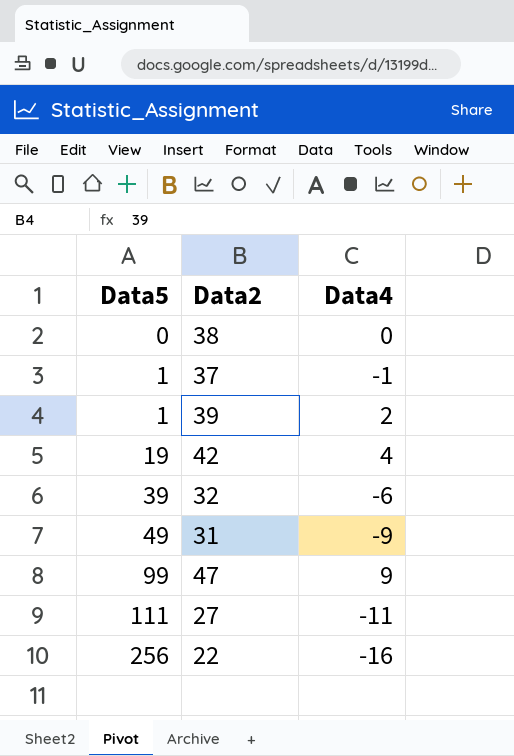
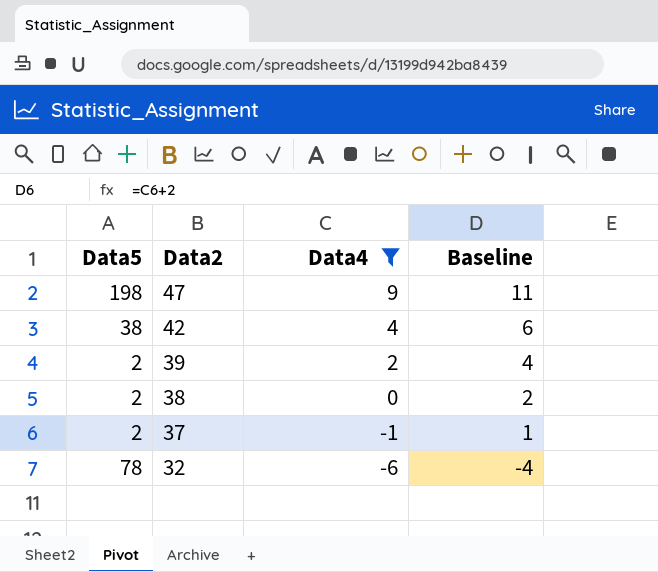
filter: none -> Data4 >= -6
row order: Data5 ascending -> Data2 descending
column Baseline | formula: none -> [Data4] + 2
47 | Data5: 99 -> 198
42 | Data5: 19 -> 38
39 | Data5: 1 -> 2
38 | Data5: 0 -> 2
37 | Data5: 1 -> 2
32 | Data5: 39 -> 78

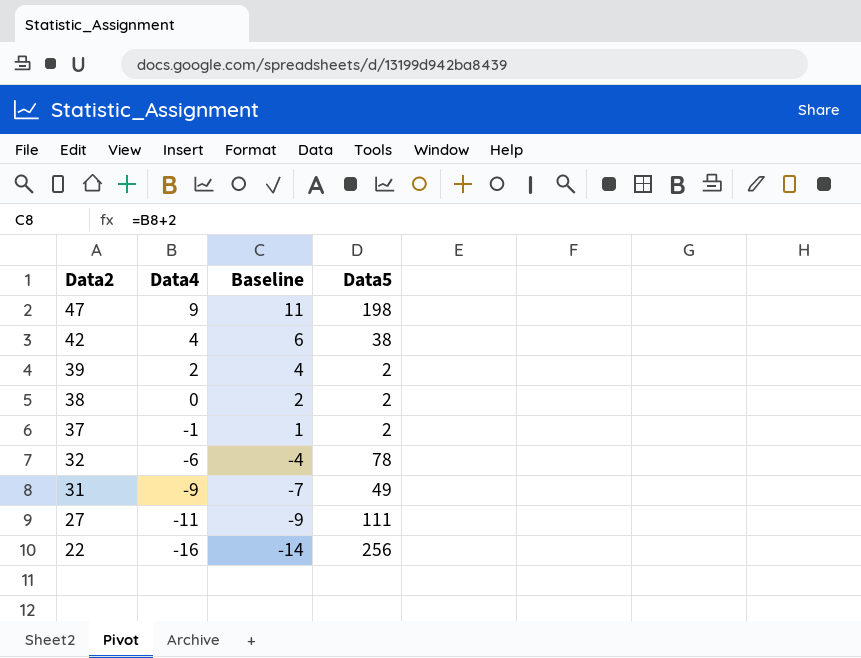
filter: Data4 >= -6 -> none
column Data5 | position: 1 -> 4

